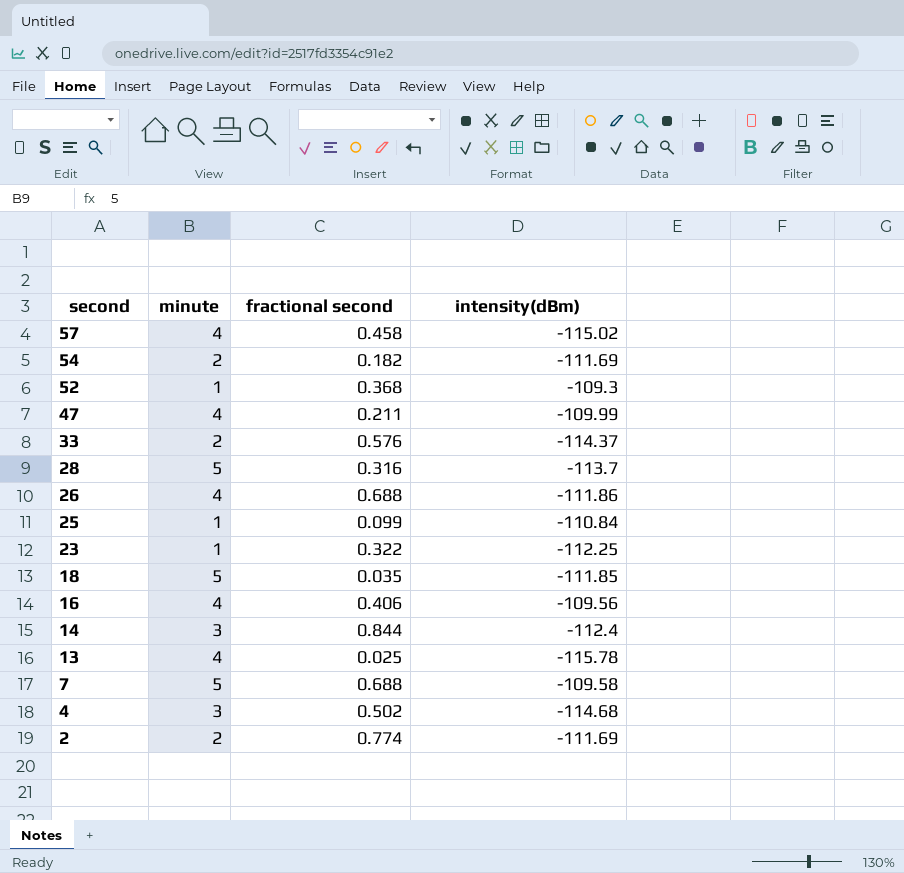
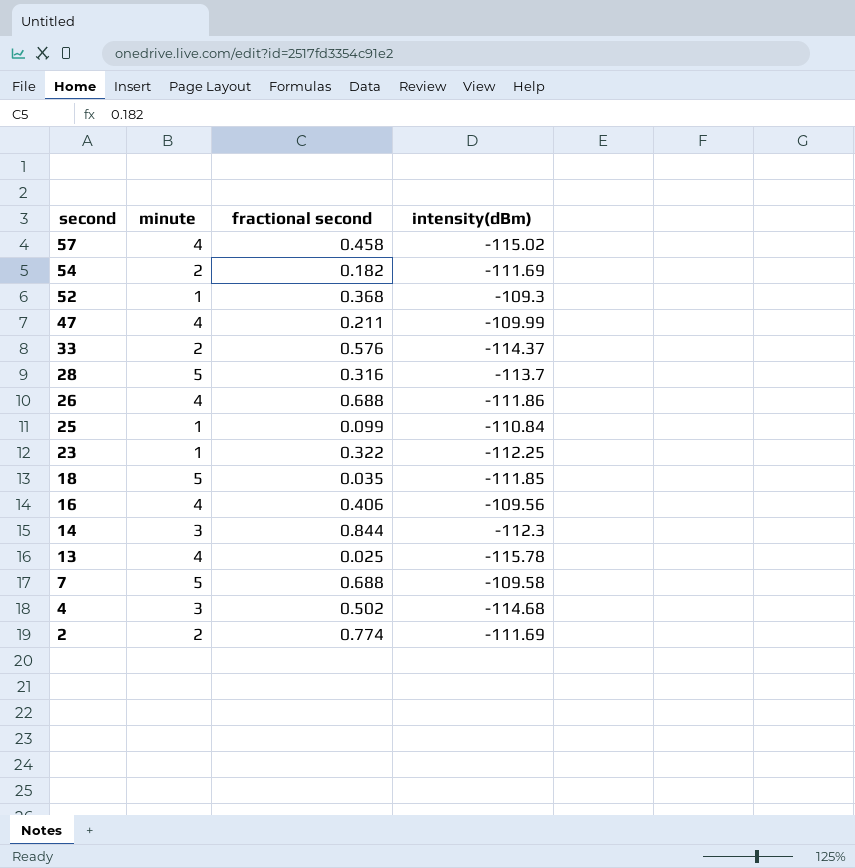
14 | intensity(dBm): -112.4 -> -112.3

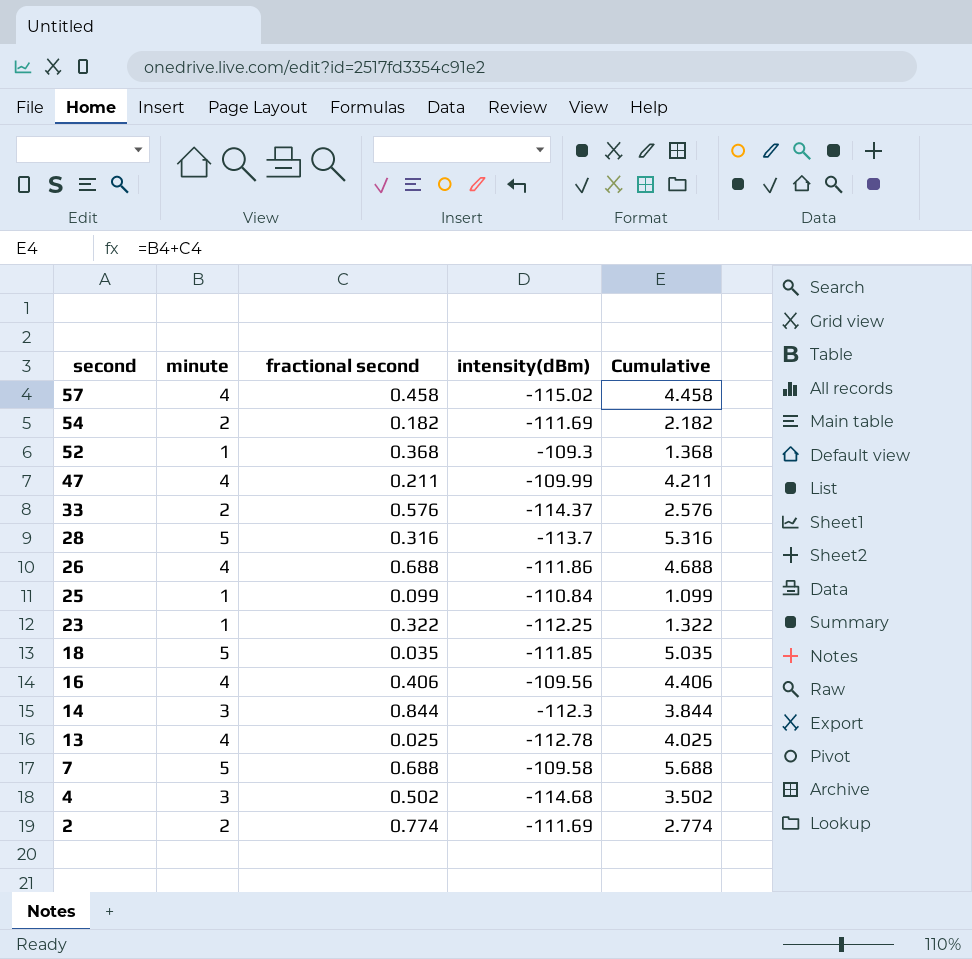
column Cumulative | formula: none -> [minute] + [fractional second]
13 | intensity(dBm): -115.78 -> -112.78

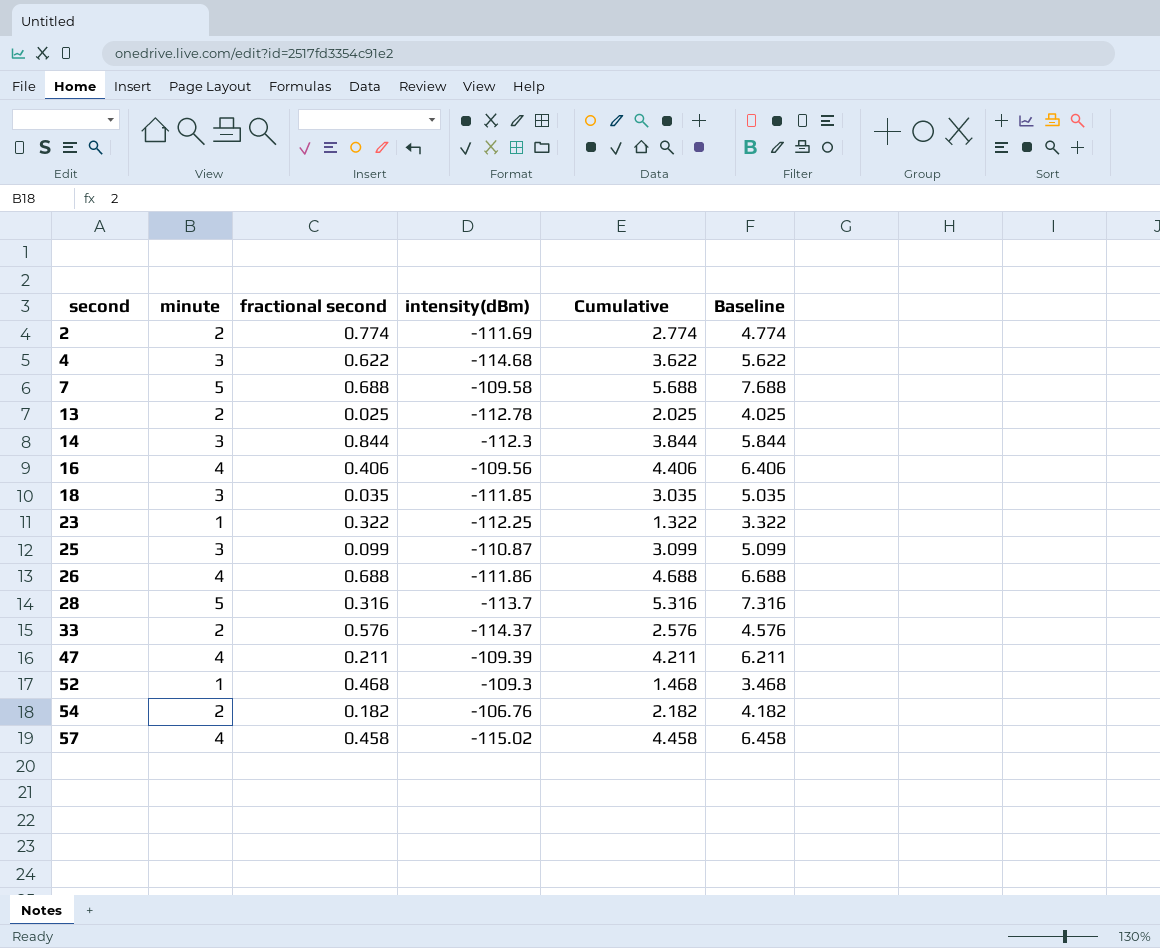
row order: second descending -> second ascending
column Baseline | formula: none -> [Cumulative] + 2
4 | fractional second: 0.502 -> 0.622
4 | Cumulative: 3.502 -> 3.622
13 | minute: 4 -> 2
13 | Cumulative: 4.025 -> 2.025
18 | minute: 5 -> 3
18 | Cumulative: 5.035 -> 3.035
25 | minute: 1 -> 3
25 | intensity(dBm): -110.84 -> -110.87
25 | Cumulative: 1.099 -> 3.099
47 | intensity(dBm): -109.99 -> -109.39
52 | fractional second: 0.368 -> 0.468
52 | Cumulative: 1.368 -> 1.468
54 | intensity(dBm): -111.69 -> -106.76

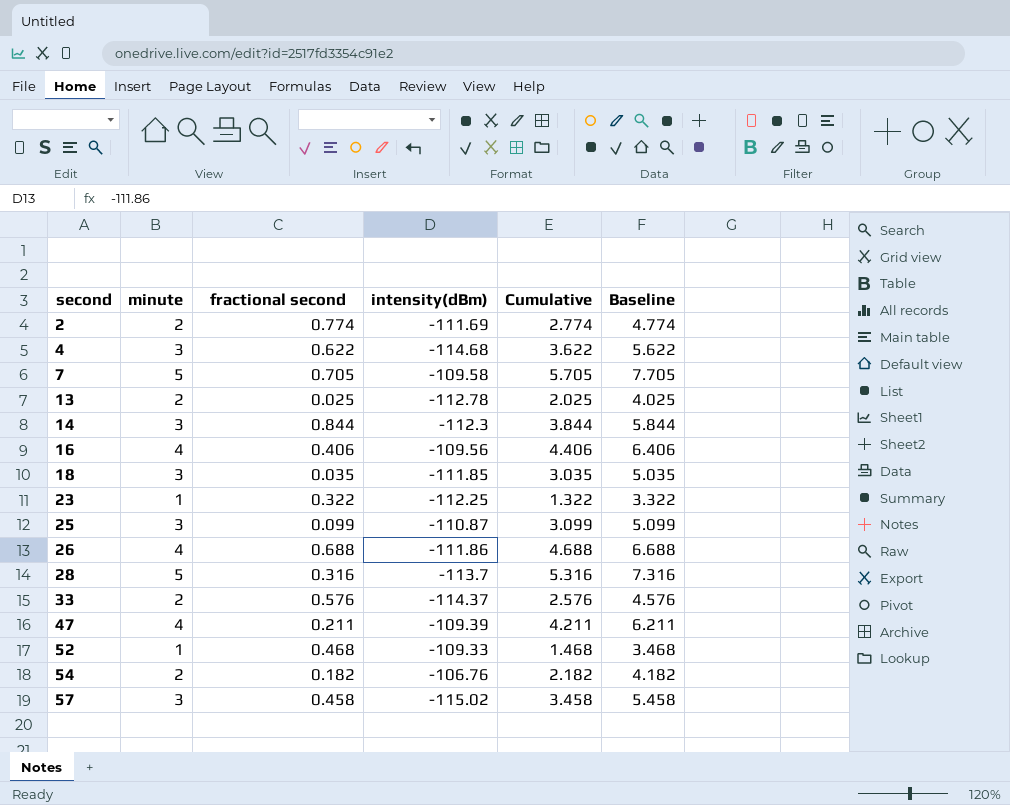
7 | fractional second: 0.688 -> 0.705
7 | Cumulative: 5.688 -> 5.705
7 | Baseline: 7.688 -> 7.705
52 | intensity(dBm): -109.3 -> -109.33
57 | minute: 4 -> 3
57 | Cumulative: 4.458 -> 3.458
57 | Baseline: 6.458 -> 5.458

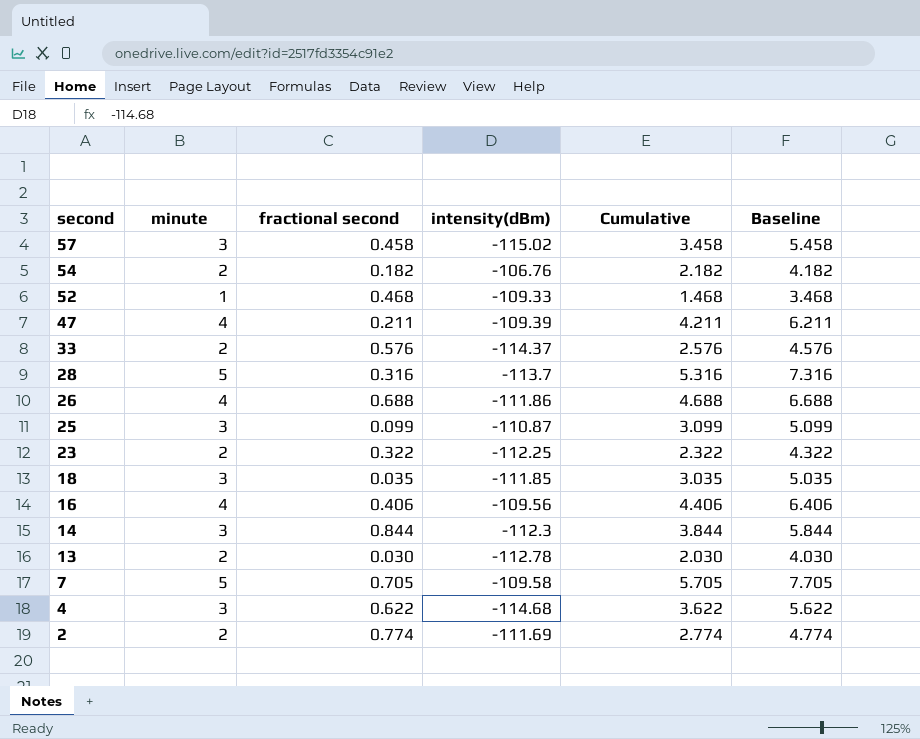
row order: second ascending -> second descending
23 | minute: 1 -> 2
23 | Cumulative: 1.322 -> 2.322
23 | Baseline: 3.322 -> 4.322
13 | fractional second: 0.025 -> 0.030
13 | Cumulative: 2.025 -> 2.030
13 | Baseline: 4.025 -> 4.030

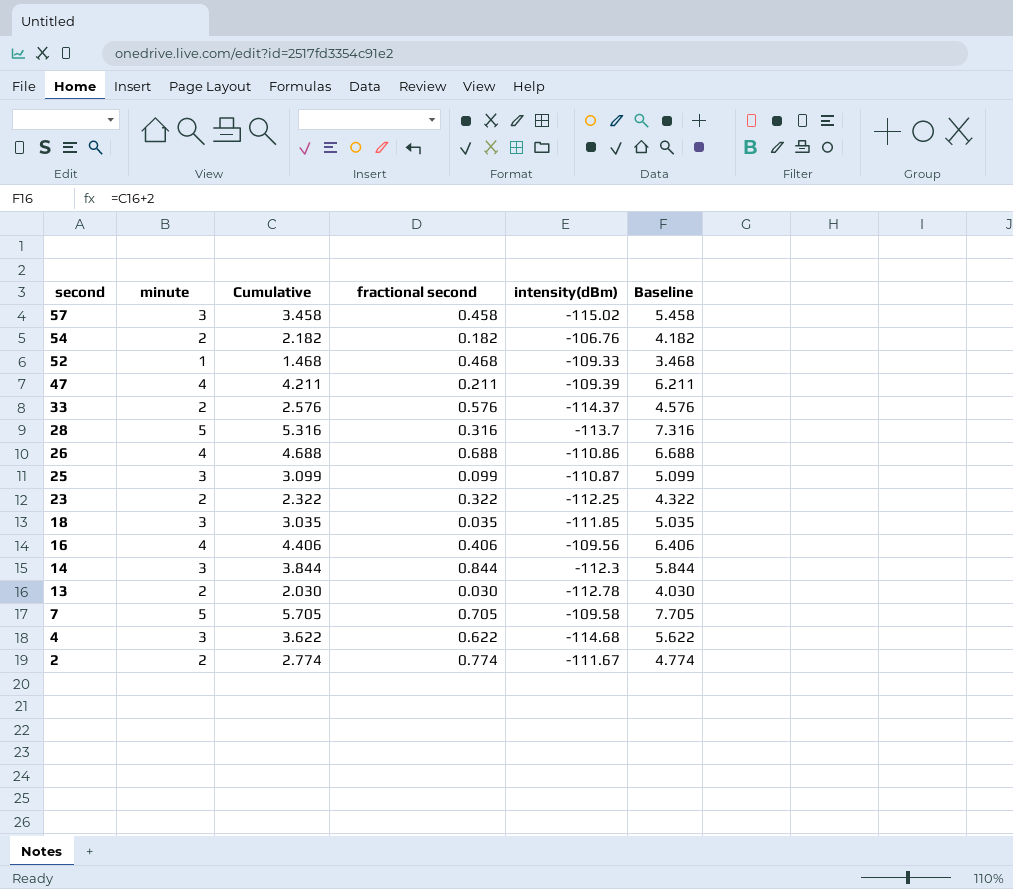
column Cumulative | position: 5 -> 3
26 | intensity(dBm): -111.86 -> -110.86
2 | intensity(dBm): -111.69 -> -111.67

